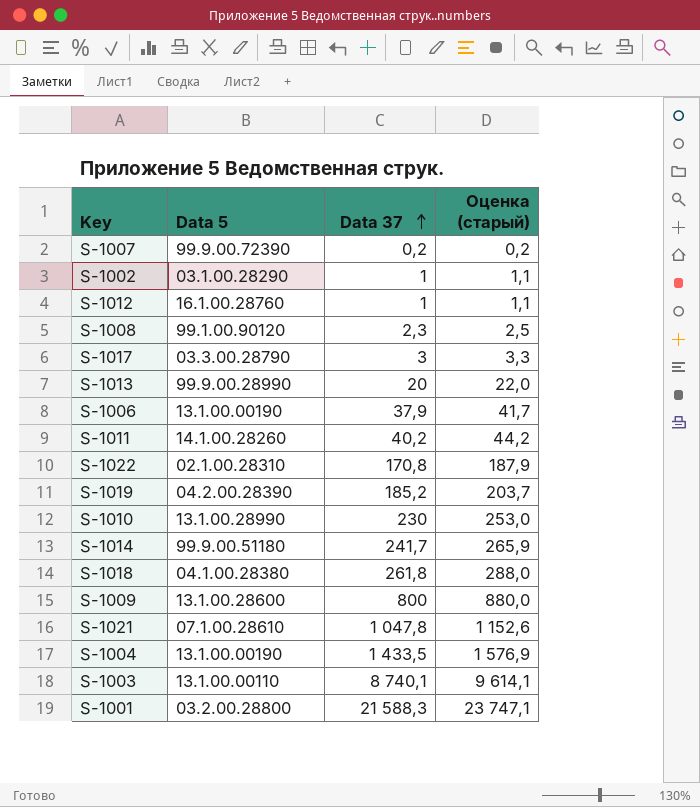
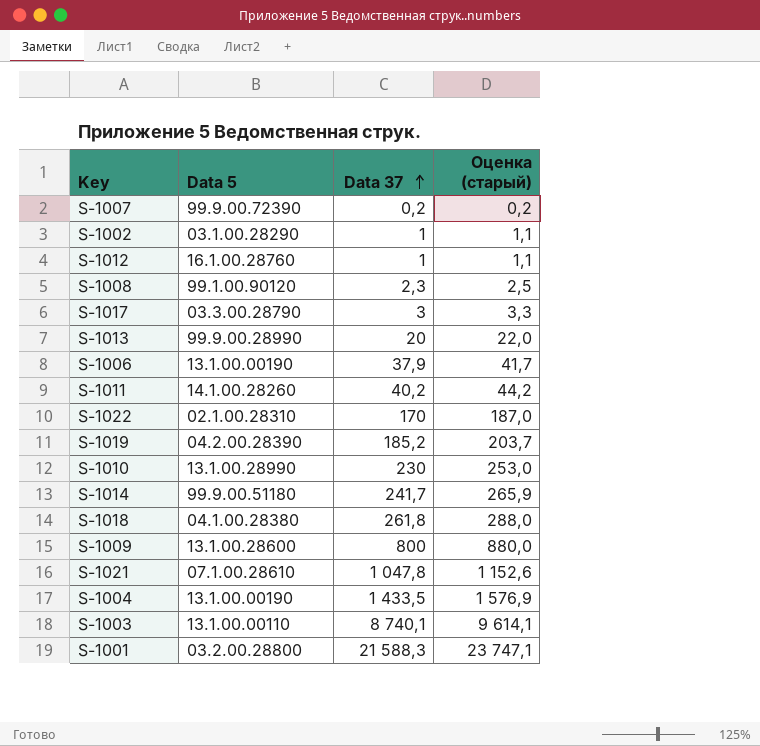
S-1022 | Data 37: 170,8 -> 170
S-1022 | Оценка (старый): 187,9 -> 187,0

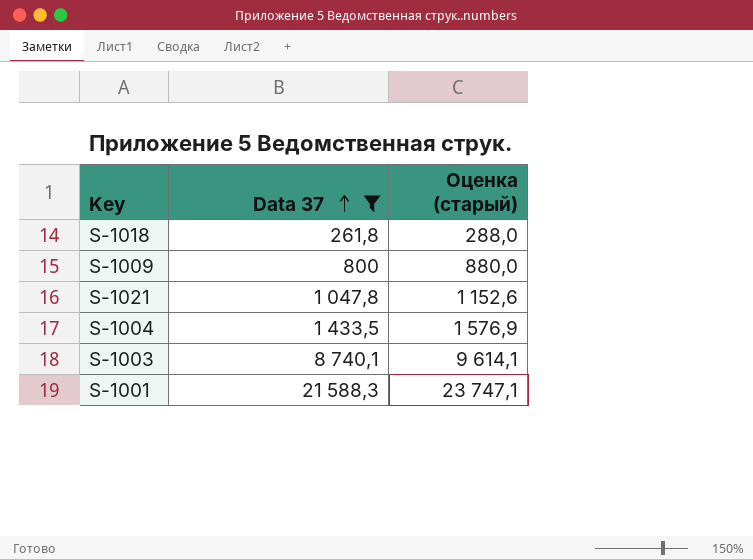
filter: none -> Data 37 >= 261,8
column Data 5 | position: 2 -> none

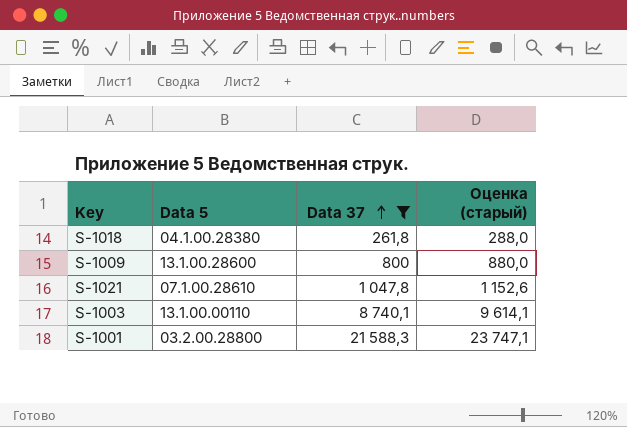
column Data 5 | position: none -> 2
row S-1004: 1 433,5 | 1 576,9 -> none

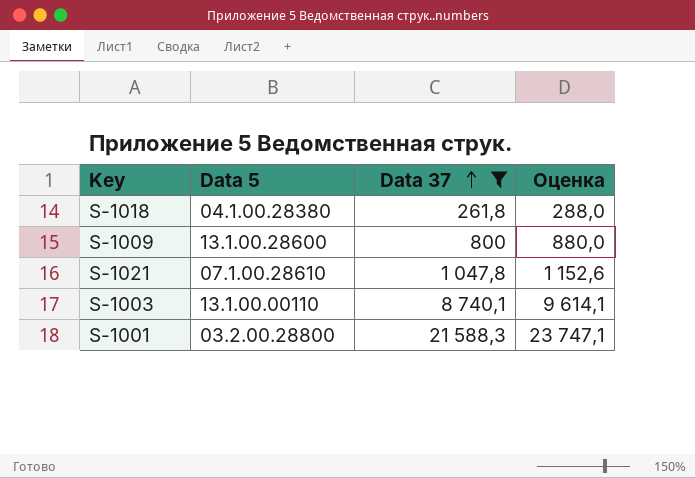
column name: Оценка (старый) -> Оценка

